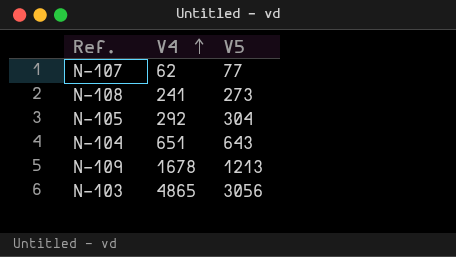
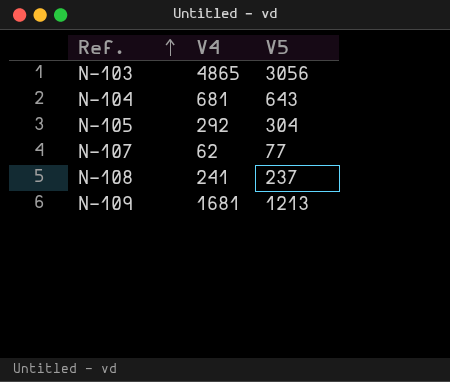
row order: V4 ascending -> Ref. ascending
N-104 | V4: 651 -> 681
N-108 | V5: 273 -> 237
N-109 | V4: 1678 -> 1681

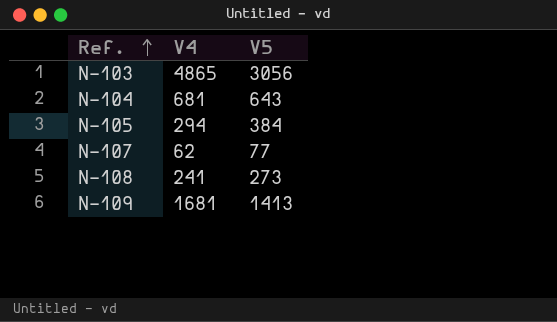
N-105 | V4: 292 -> 294
N-105 | V5: 304 -> 384
N-108 | V5: 237 -> 273
N-109 | V5: 1213 -> 1413

